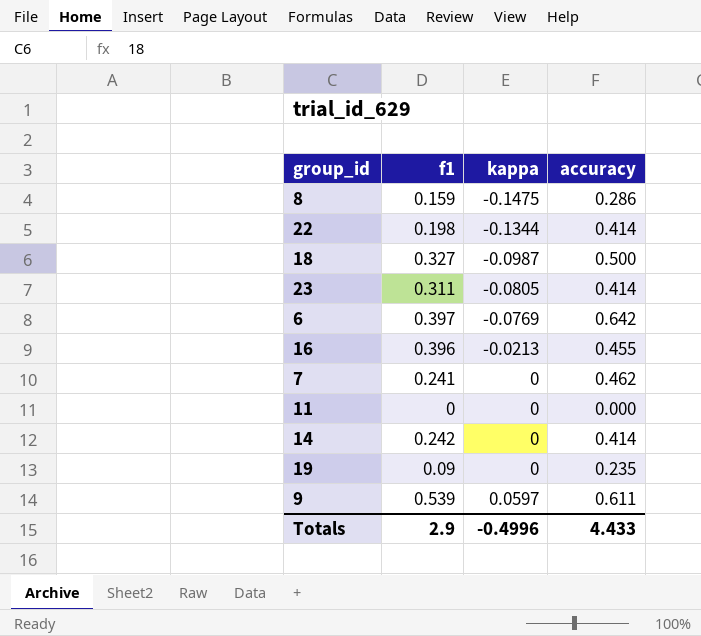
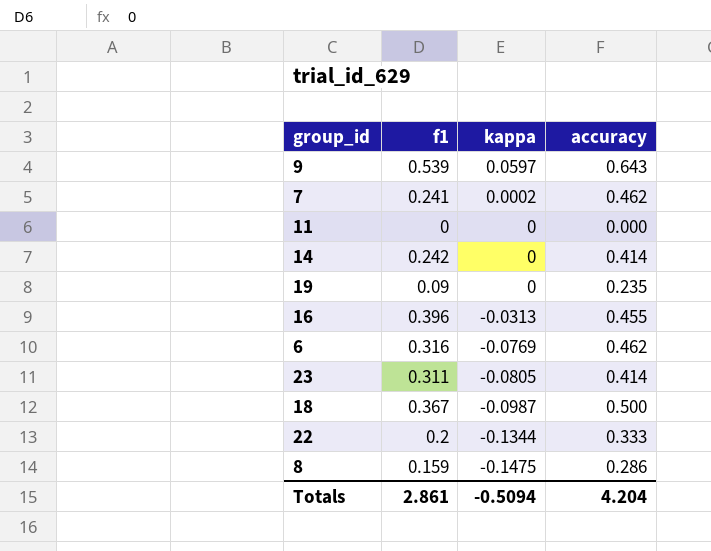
row order: kappa ascending -> kappa descending
9 | accuracy: 0.611 -> 0.643
7 | kappa: 0 -> 0.0002
16 | kappa: -0.0213 -> -0.0313
6 | f1: 0.397 -> 0.316
6 | accuracy: 0.642 -> 0.462
18 | f1: 0.327 -> 0.367
22 | f1: 0.198 -> 0.2
22 | accuracy: 0.414 -> 0.333
Totals | f1: 2.9 -> 2.861
Totals | kappa: -0.4996 -> -0.5094
Totals | accuracy: 4.433 -> 4.204

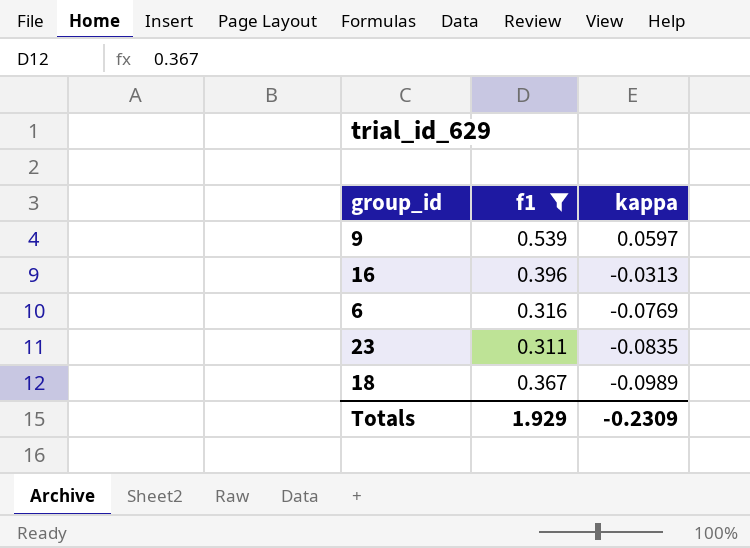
filter: none -> f1 >= 0.311
column accuracy | position: 4 -> none
23 | kappa: -0.0805 -> -0.0835
18 | kappa: -0.0987 -> -0.0989
Totals | f1: 2.861 -> 1.929
Totals | kappa: -0.5094 -> -0.2309

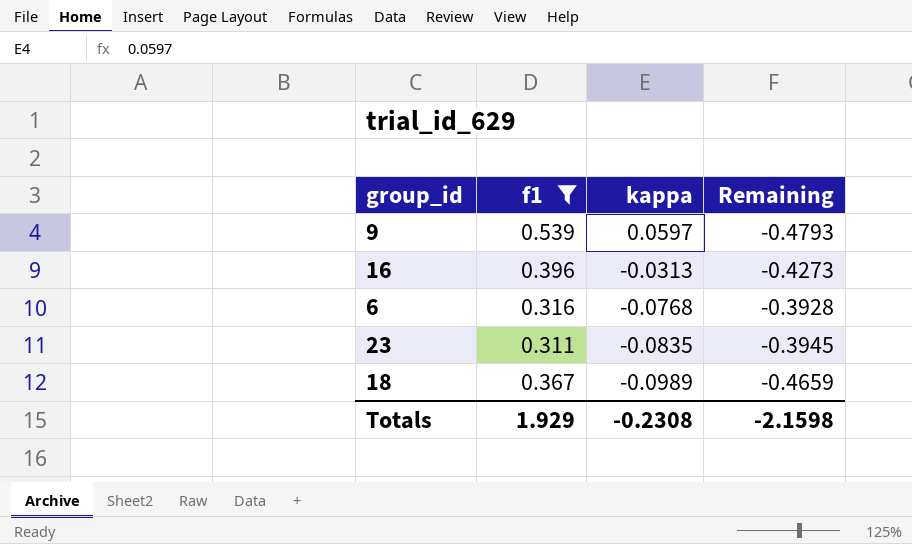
column Remaining | formula: none -> [kappa] - [f1]
6 | kappa: -0.0769 -> -0.0768
Totals | kappa: -0.2309 -> -0.2308

